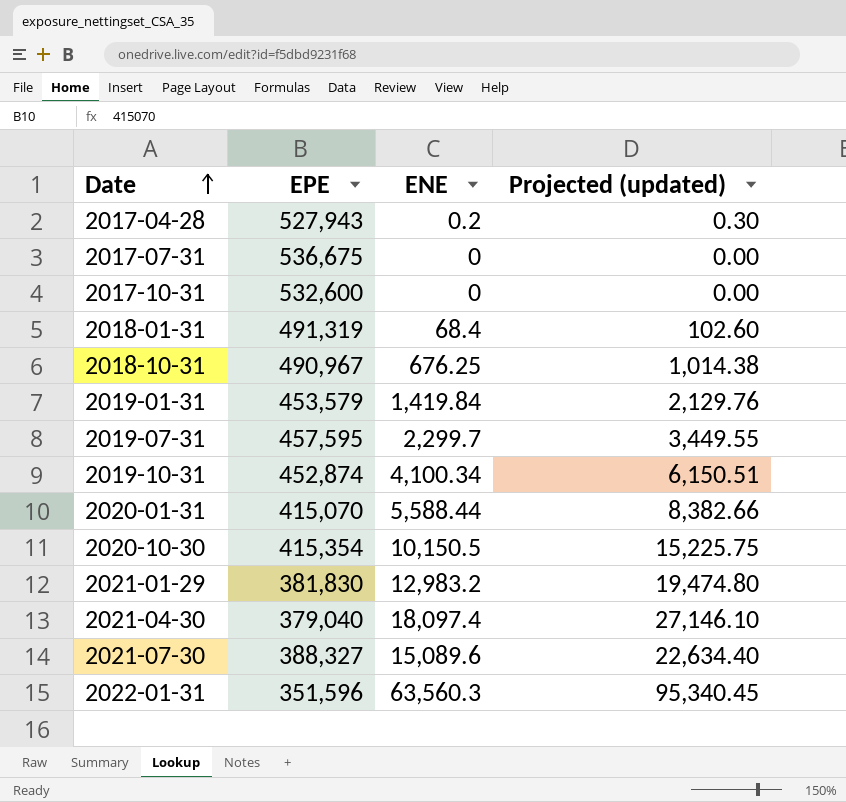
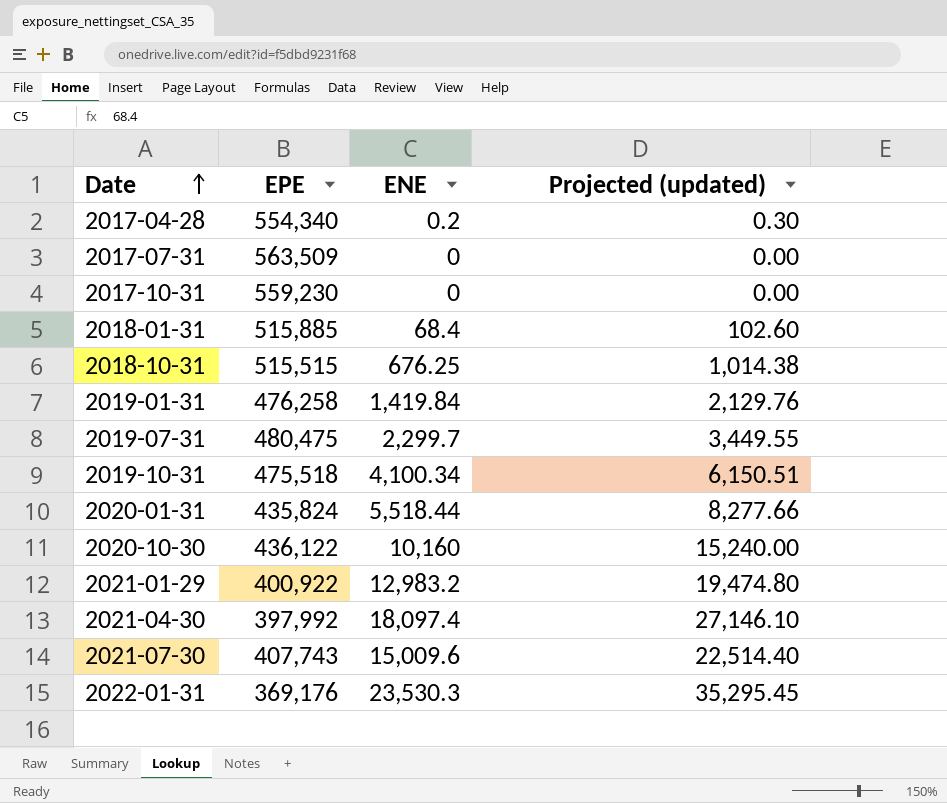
2017-04-28 | EPE: 527,943 -> 554,340
2017-07-31 | EPE: 536,675 -> 563,509
2017-10-31 | EPE: 532,600 -> 559,230
2018-01-31 | EPE: 491,319 -> 515,885
2018-10-31 | EPE: 490,967 -> 515,515
2019-01-31 | EPE: 453,579 -> 476,258
2019-07-31 | EPE: 457,595 -> 480,475
2019-10-31 | EPE: 452,874 -> 475,518
2020-01-31 | EPE: 415,070 -> 435,824
2020-01-31 | ENE: 5,588.44 -> 5,518.44
2020-01-31 | Projected (updated): 8,382.66 -> 8,277.66
2020-10-30 | EPE: 415,354 -> 436,122
2020-10-30 | ENE: 10,150.5 -> 10,160
2020-10-30 | Projected (updated): 15,225.75 -> 15,240.00
2021-01-29 | EPE: 381,830 -> 400,922
2021-04-30 | EPE: 379,040 -> 397,992
2021-07-30 | EPE: 388,327 -> 407,743
2021-07-30 | ENE: 15,089.6 -> 15,009.6
2021-07-30 | Projected (updated): 22,634.40 -> 22,514.40
2022-01-31 | EPE: 351,596 -> 369,176
2022-01-31 | ENE: 63,560.3 -> 23,530.3
2022-01-31 | Projected (updated): 95,340.45 -> 35,295.45

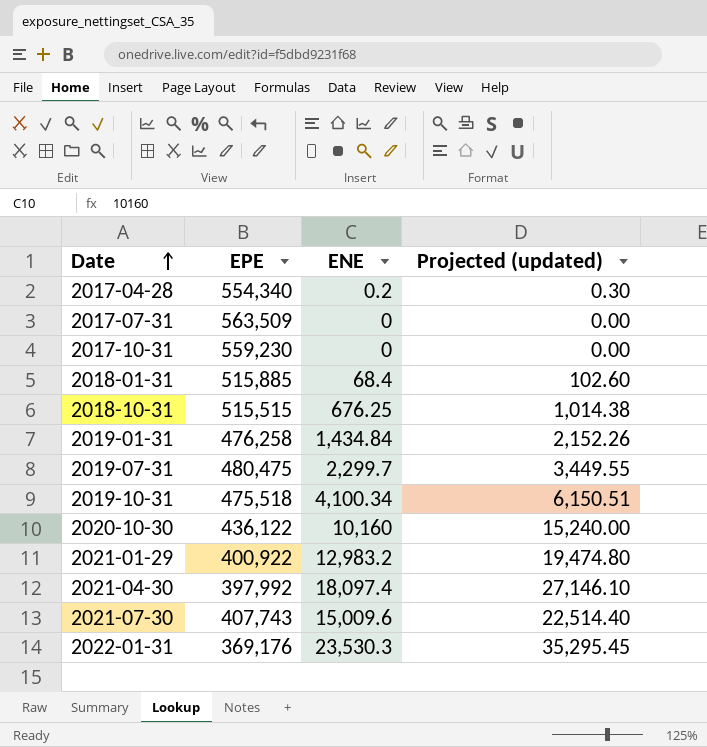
row 2020-01-31: 435,824 | 5,518.44 | 8,277.66 -> none
2019-01-31 | ENE: 1,419.84 -> 1,434.84
2019-01-31 | Projected (updated): 2,129.76 -> 2,152.26

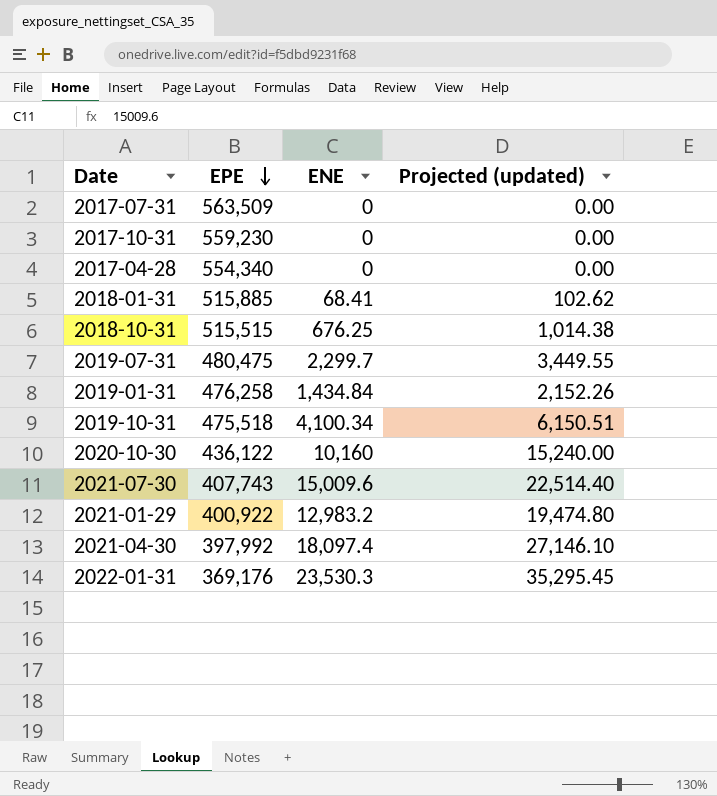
row order: Date ascending -> EPE descending
2017-04-28 | ENE: 0.2 -> 0
2017-04-28 | Projected (updated): 0.30 -> 0.00
2018-01-31 | ENE: 68.4 -> 68.41
2018-01-31 | Projected (updated): 102.60 -> 102.62

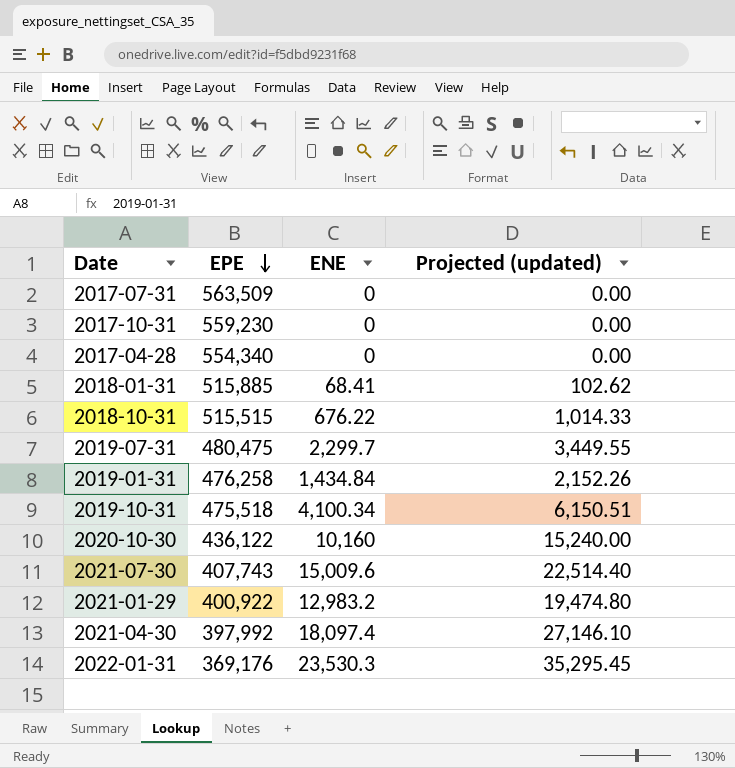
2018-10-31 | ENE: 676.25 -> 676.22
2018-10-31 | Projected (updated): 1,014.38 -> 1,014.33

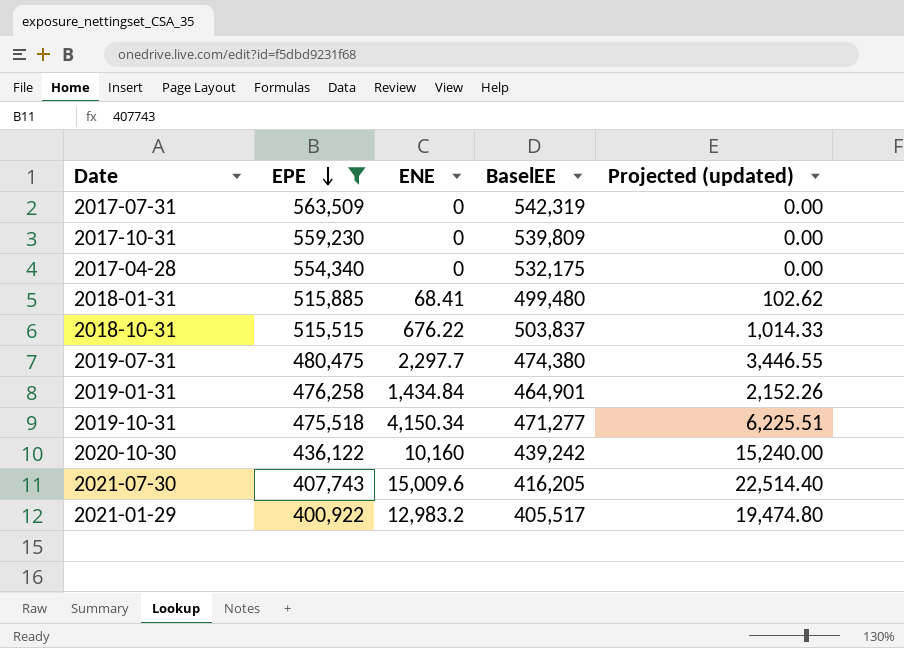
filter: none -> EPE >= 400,922
column BaselEE | position: none -> 4
2019-07-31 | ENE: 2,299.7 -> 2,297.7
2019-07-31 | Projected (updated): 3,449.55 -> 3,446.55
2019-10-31 | ENE: 4,100.34 -> 4,150.34
2019-10-31 | Projected (updated): 6,150.51 -> 6,225.51

